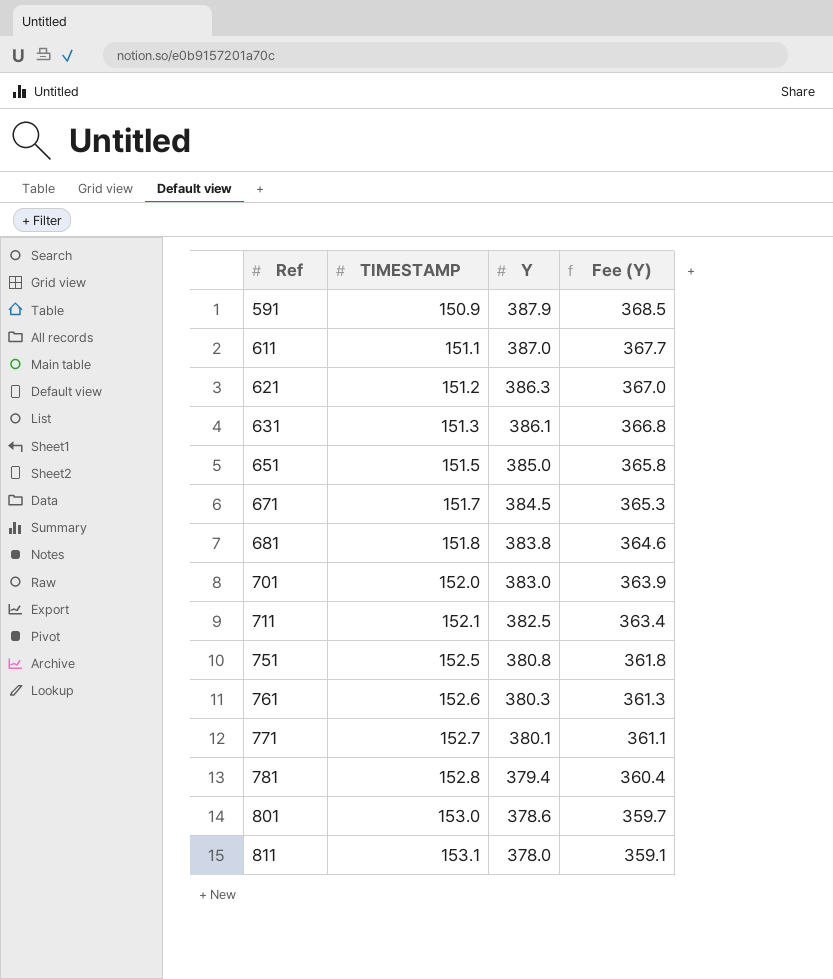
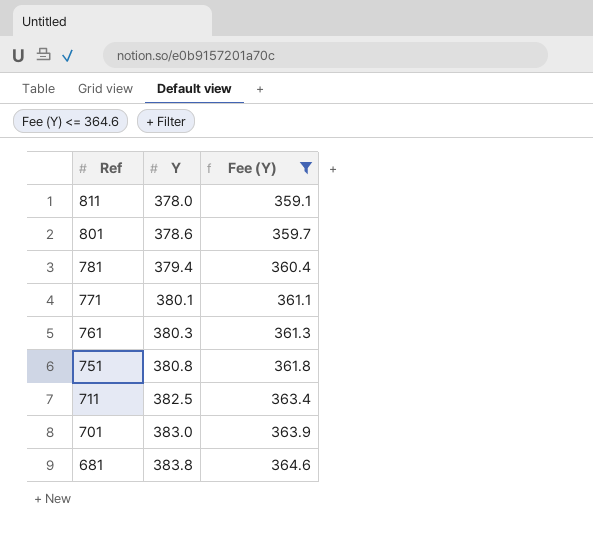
filter: none -> Fee (Y) <= 364.6
row order: Ref ascending -> Ref descending
column TIMESTAMP | position: 2 -> none

